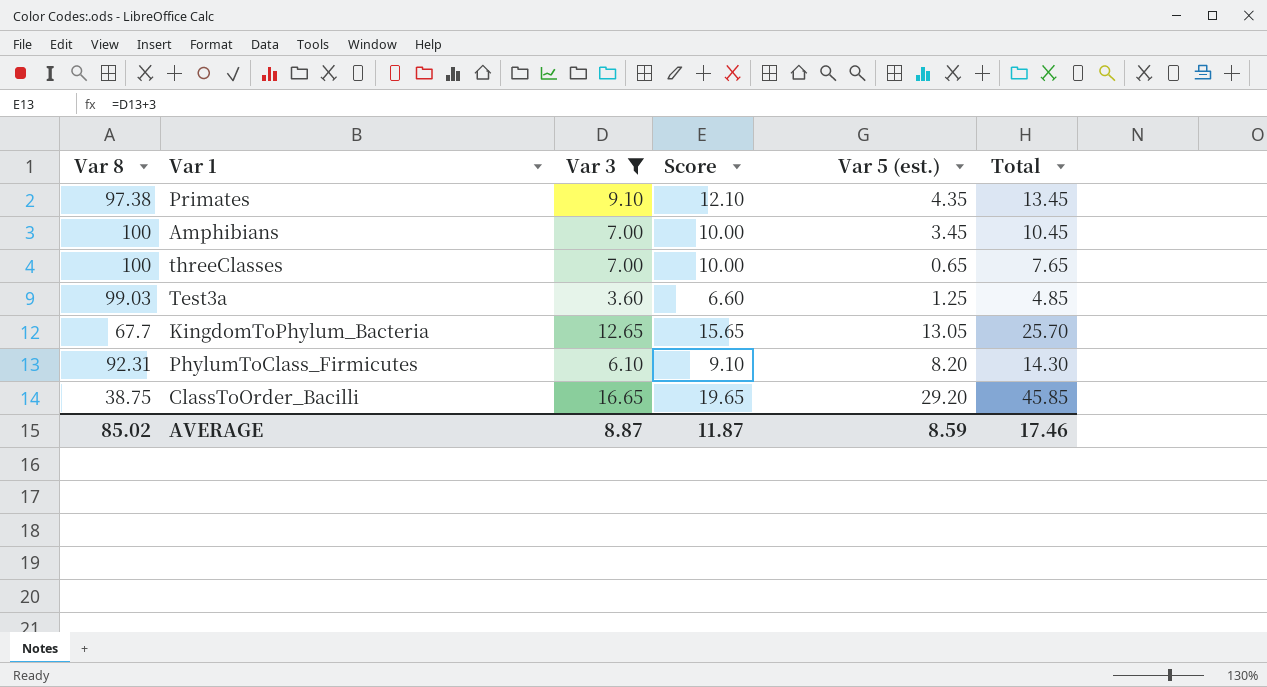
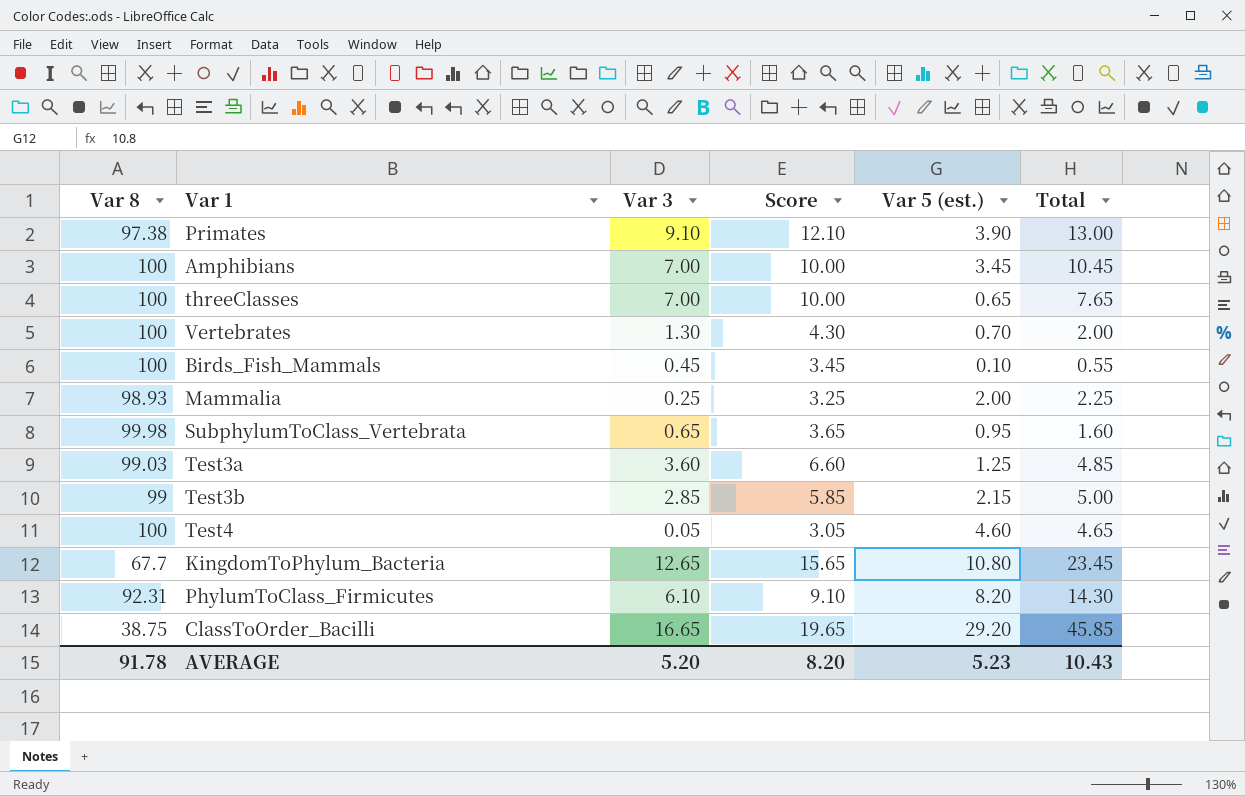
filter: Var 3 >= 3.60 -> none
Primates | Var 5 (est.): 4.35 -> 3.90
Primates | Total: 13.45 -> 13.00
KingdomToPhylum_Bacteria | Var 5 (est.): 13.05 -> 10.80
KingdomToPhylum_Bacteria | Total: 25.70 -> 23.45
AVERAGE | Var 8: 85.02 -> 91.78
AVERAGE | Var 3: 8.87 -> 5.20
AVERAGE | Score: 11.87 -> 8.20
AVERAGE | Var 5 (est.): 8.59 -> 5.23
AVERAGE | Total: 17.46 -> 10.43

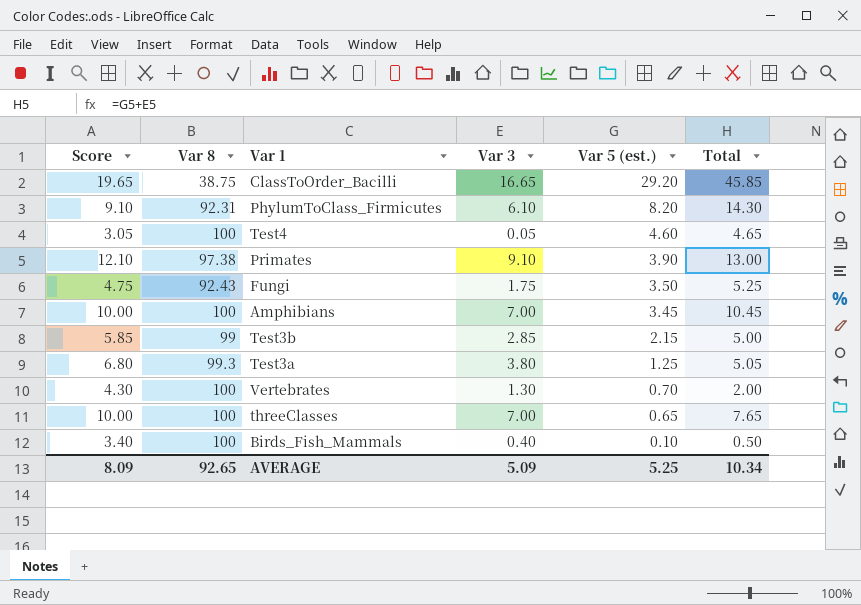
row order: none -> Var 5 (est.) descending
column Score | position: 4 -> 1
row Mammalia: 98.93 | 0.25 | 3.25 | 2.00 | 2.25 -> none
row SubphylumToClass_Vertebrata: 99.98 | 0.65 | 3.65 | 0.95 | 1.60 -> none
row KingdomToPhylum_Bacteria: 67.7 | 12.65 | 15.65 | 10.80 | 23.45 -> none
row Fungi: none -> 4.75 | 92.43 | 1.75 | 3.50 | 5.25
Test3a | Score: 6.60 -> 6.80
Test3a | Var 8: 99.03 -> 99.3
Test3a | Var 3: 3.60 -> 3.80
Test3a | Total: 4.85 -> 5.05
Birds_Fish_Mammals | Score: 3.45 -> 3.40
Birds_Fish_Mammals | Var 3: 0.45 -> 0.40
Birds_Fish_Mammals | Total: 0.55 -> 0.50
AVERAGE | Score: 8.20 -> 8.09
AVERAGE | Var 8: 91.78 -> 92.65
AVERAGE | Var 3: 5.20 -> 5.09
AVERAGE | Var 5 (est.): 5.23 -> 5.25
AVERAGE | Total: 10.43 -> 10.34

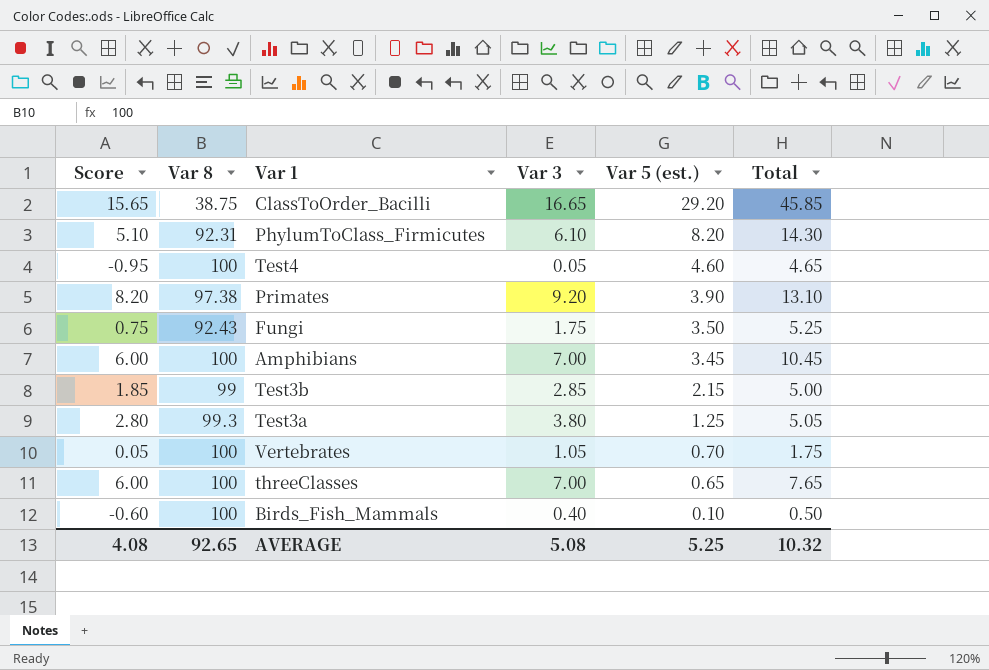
column Score | formula: [Var 3] + 3 -> [Var 3] - 1
Primates | Var 3: 9.10 -> 9.20
Primates | Total: 13.00 -> 13.10
Vertebrates | Var 3: 1.30 -> 1.05
Vertebrates | Total: 2.00 -> 1.75
AVERAGE | Score: 8.09 -> 4.08
AVERAGE | Var 3: 5.09 -> 5.08
AVERAGE | Total: 10.34 -> 10.32

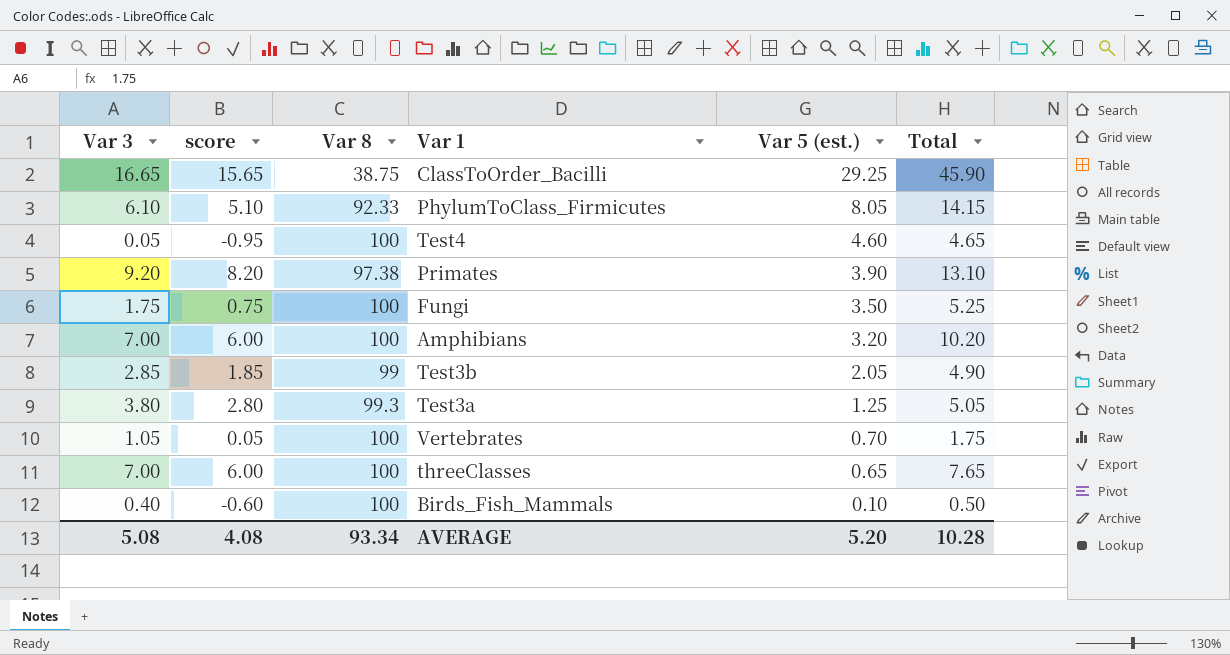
column Var 3 | position: 4 -> 1
column name: Score -> score
ClassToOrder_Bacilli | Var 5 (est.): 29.20 -> 29.25
ClassToOrder_Bacilli | Total: 45.85 -> 45.90
PhylumToClass_Firmicutes | Var 8: 92.31 -> 92.33
PhylumToClass_Firmicutes | Var 5 (est.): 8.20 -> 8.05
PhylumToClass_Firmicutes | Total: 14.30 -> 14.15
Fungi | Var 8: 92.43 -> 100
Amphibians | Var 5 (est.): 3.45 -> 3.20
Amphibians | Total: 10.45 -> 10.20
Test3b | Var 5 (est.): 2.15 -> 2.05
Test3b | Total: 5.00 -> 4.90
AVERAGE | Var 8: 92.65 -> 93.34
AVERAGE | Var 5 (est.): 5.25 -> 5.20
AVERAGE | Total: 10.32 -> 10.28

